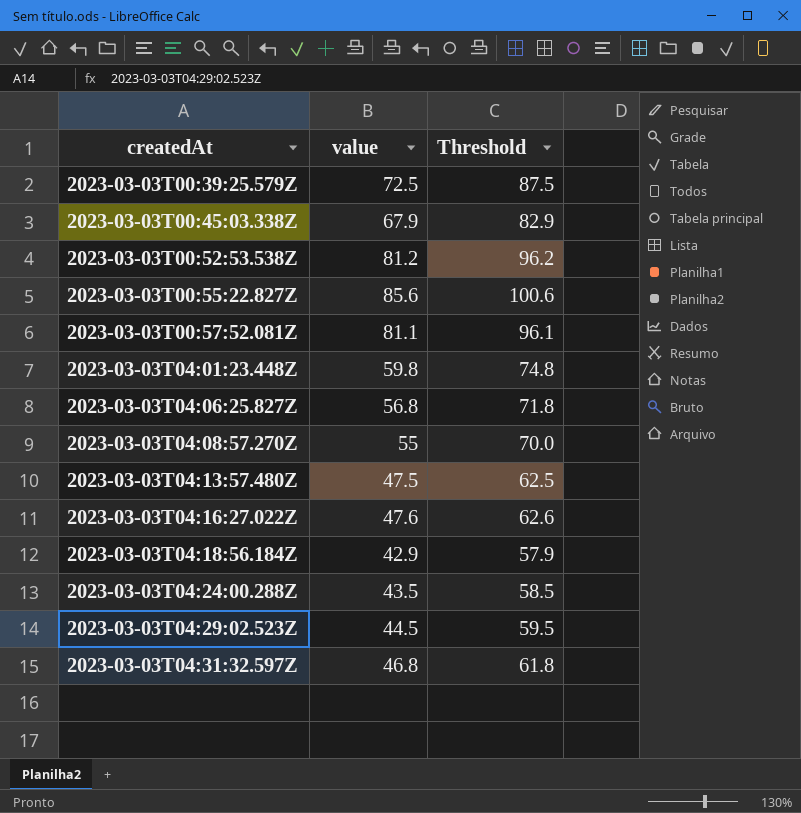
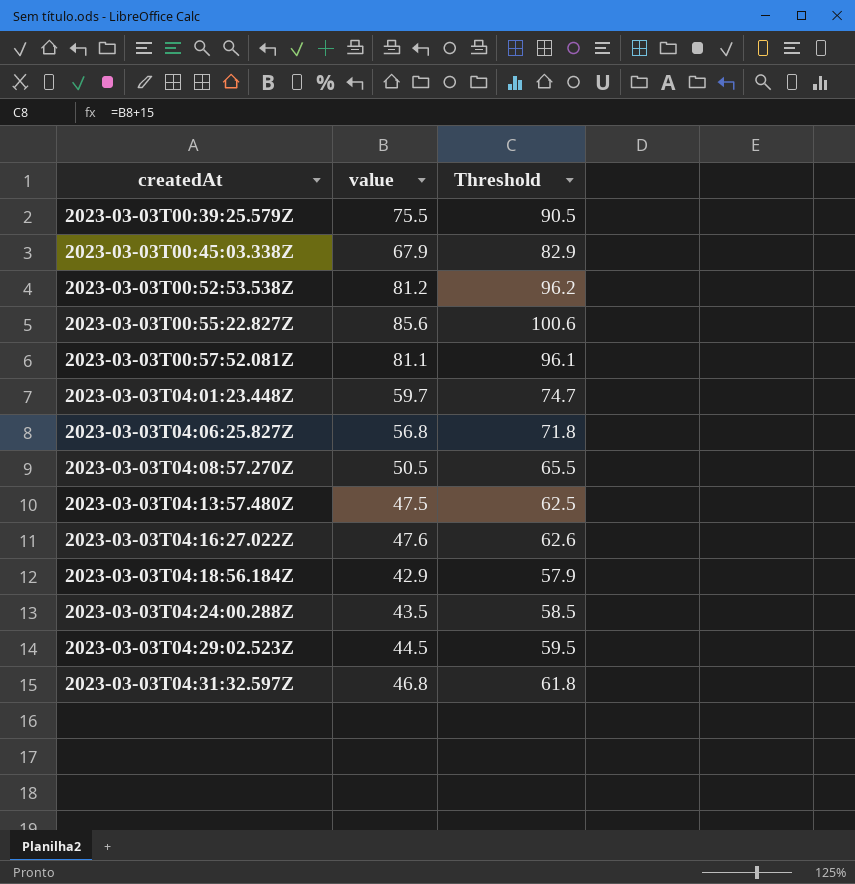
2023-03-03T00:39:25.579Z | value: 72.5 -> 75.5
2023-03-03T00:39:25.579Z | Threshold: 87.5 -> 90.5
2023-03-03T04:01:23.448Z | value: 59.8 -> 59.7
2023-03-03T04:01:23.448Z | Threshold: 74.8 -> 74.7
2023-03-03T04:08:57.270Z | value: 55 -> 50.5
2023-03-03T04:08:57.270Z | Threshold: 70.0 -> 65.5

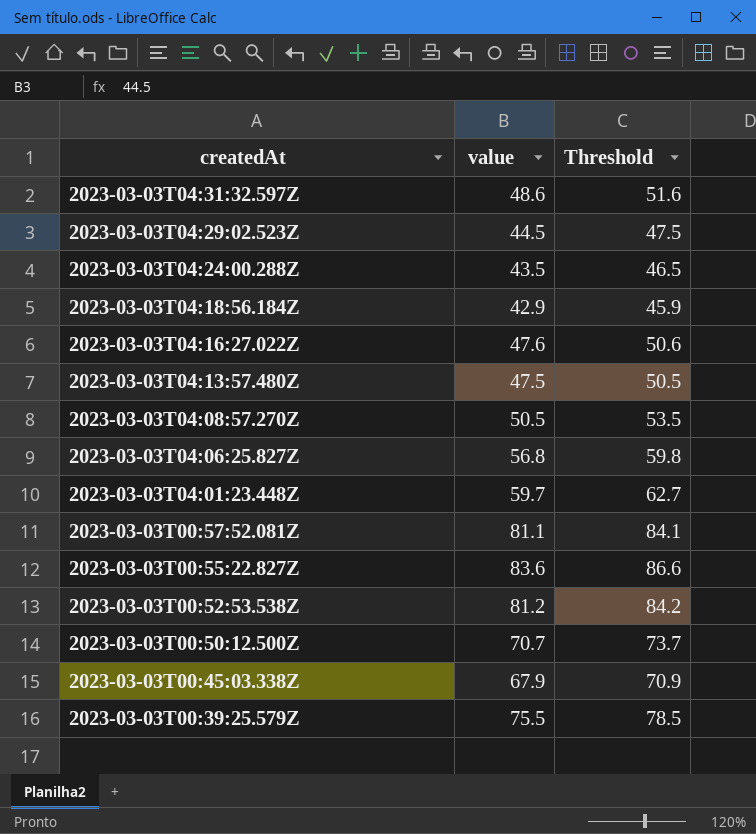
row order: createdAt ascending -> createdAt descending
column Threshold | formula: [value] + 15 -> [value] + 3
2023-03-03T04:31:32.597Z | value: 46.8 -> 48.6
2023-03-03T00:55:22.827Z | value: 85.6 -> 83.6
row 2023-03-03T00:50:12.500Z: none -> 70.7 | 73.7

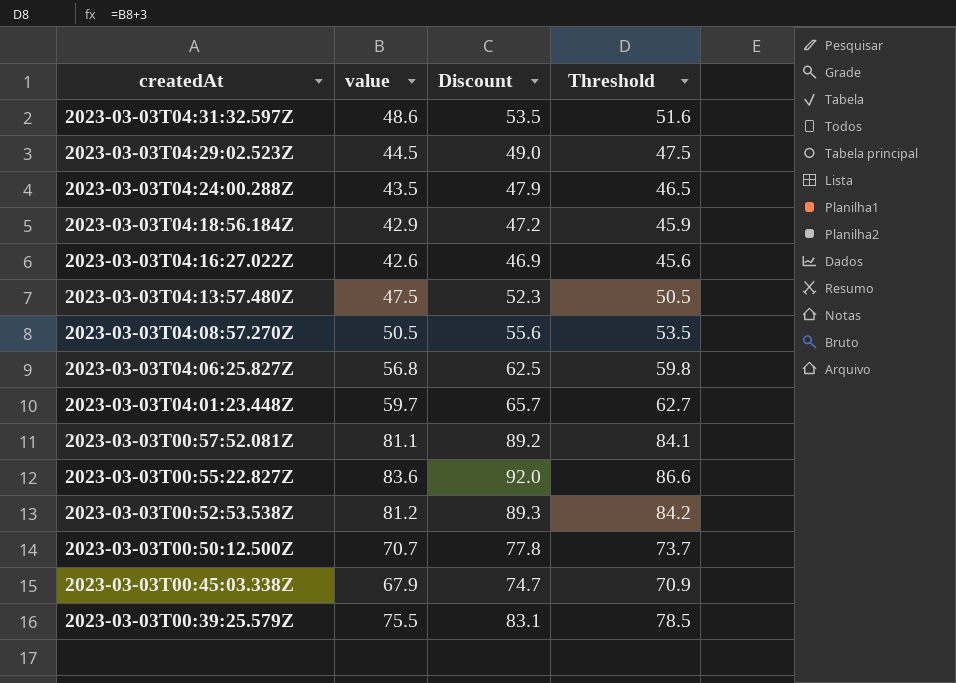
column Discount | formula: none -> [value] * 1.1
2023-03-03T04:16:27.022Z | value: 47.6 -> 42.6
2023-03-03T04:16:27.022Z | Threshold: 50.6 -> 45.6

